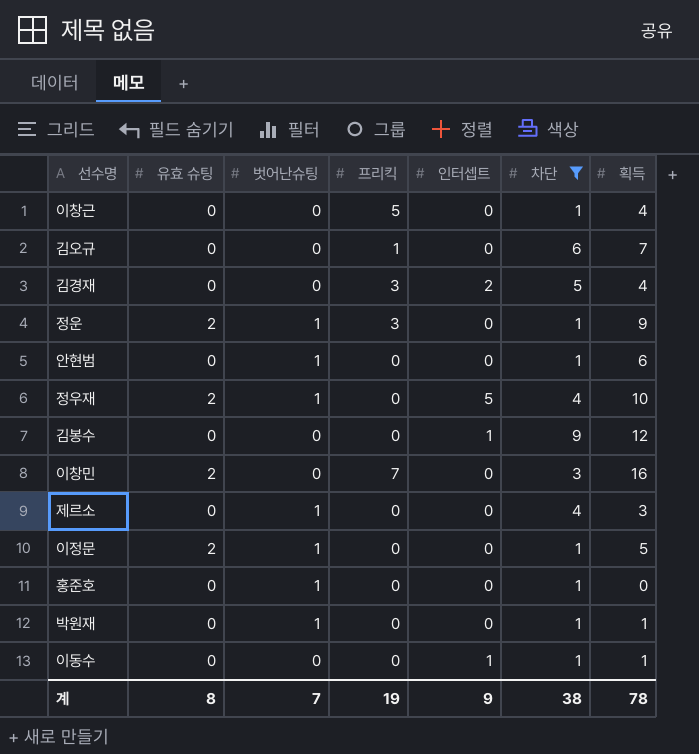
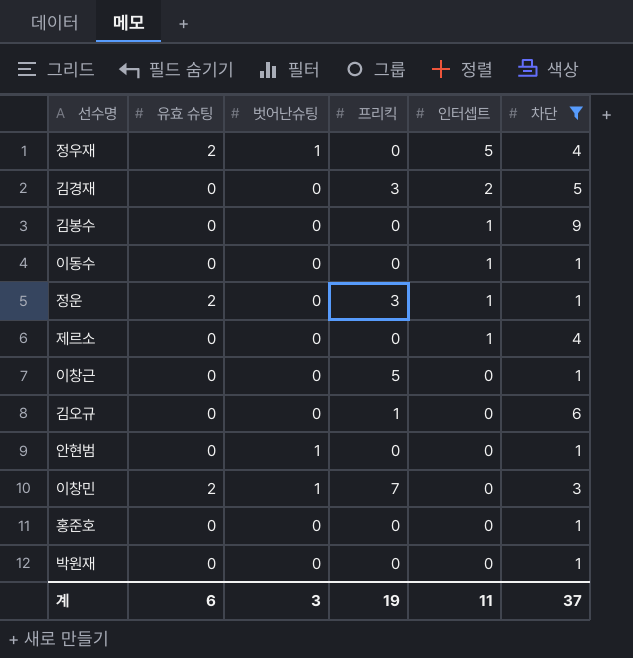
row order: none -> 인터셉트 descending
column 획득 | position: 7 -> none
row 이정문: 2 | 1 | 0 | 0 | 1 | 5 -> none
정운 | 벗어난슈팅: 1 -> 0
정운 | 인터셉트: 0 -> 1
제르소 | 벗어난슈팅: 1 -> 0
제르소 | 인터셉트: 0 -> 1
이창민 | 벗어난슈팅: 0 -> 1
홍준호 | 벗어난슈팅: 1 -> 0
박원재 | 벗어난슈팅: 1 -> 0
계 | 유효 슈팅: 8 -> 6
계 | 벗어난슈팅: 7 -> 3
계 | 인터셉트: 9 -> 11
계 | 차단: 38 -> 37

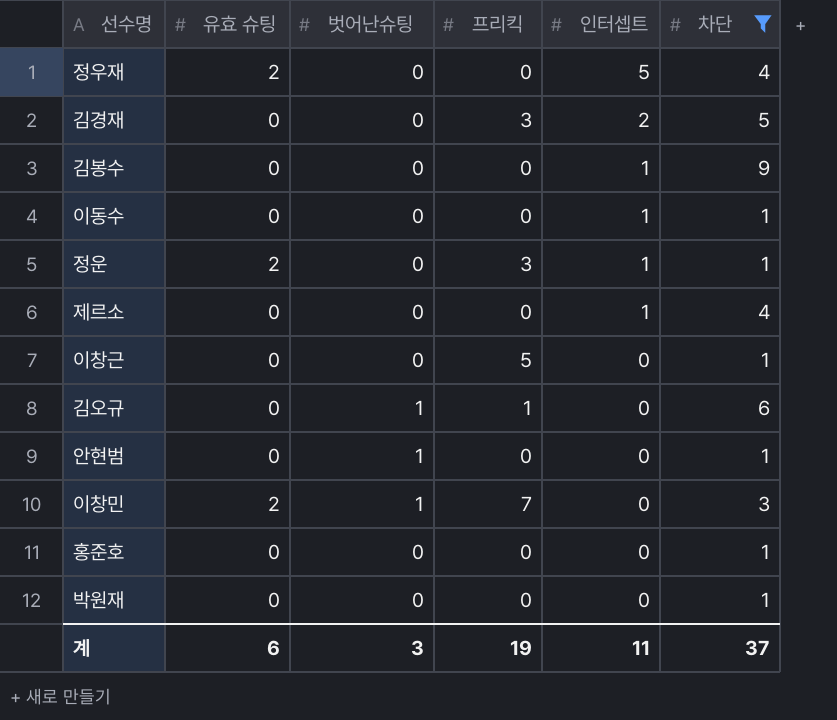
정우재 | 벗어난슈팅: 1 -> 0
김오규 | 벗어난슈팅: 0 -> 1

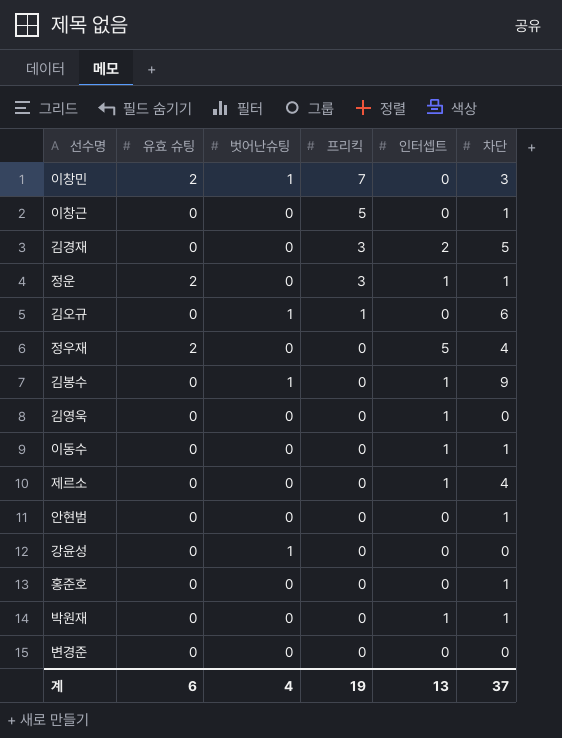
filter: 차단 != 0 -> none
row order: 인터셉트 descending -> 프리킥 descending
김봉수 | 벗어난슈팅: 0 -> 1
안현범 | 벗어난슈팅: 1 -> 0
박원재 | 인터셉트: 0 -> 1
계 | 벗어난슈팅: 3 -> 4
계 | 인터셉트: 11 -> 13

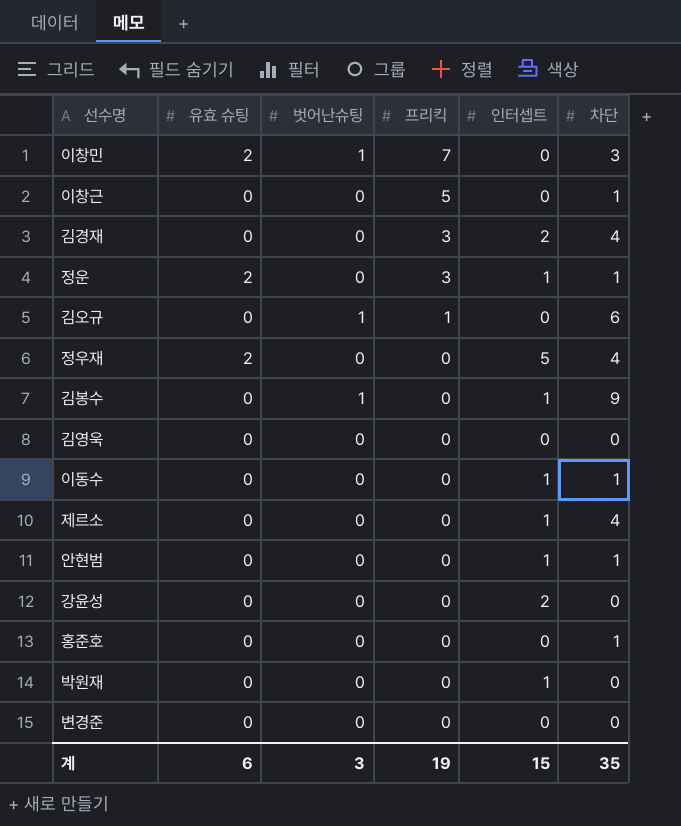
김경재 | 차단: 5 -> 4
김영욱 | 인터셉트: 1 -> 0
안현범 | 인터셉트: 0 -> 1
강윤성 | 벗어난슈팅: 1 -> 0
강윤성 | 인터셉트: 0 -> 2
박원재 | 차단: 1 -> 0
계 | 벗어난슈팅: 4 -> 3
계 | 인터셉트: 13 -> 15
계 | 차단: 37 -> 35

